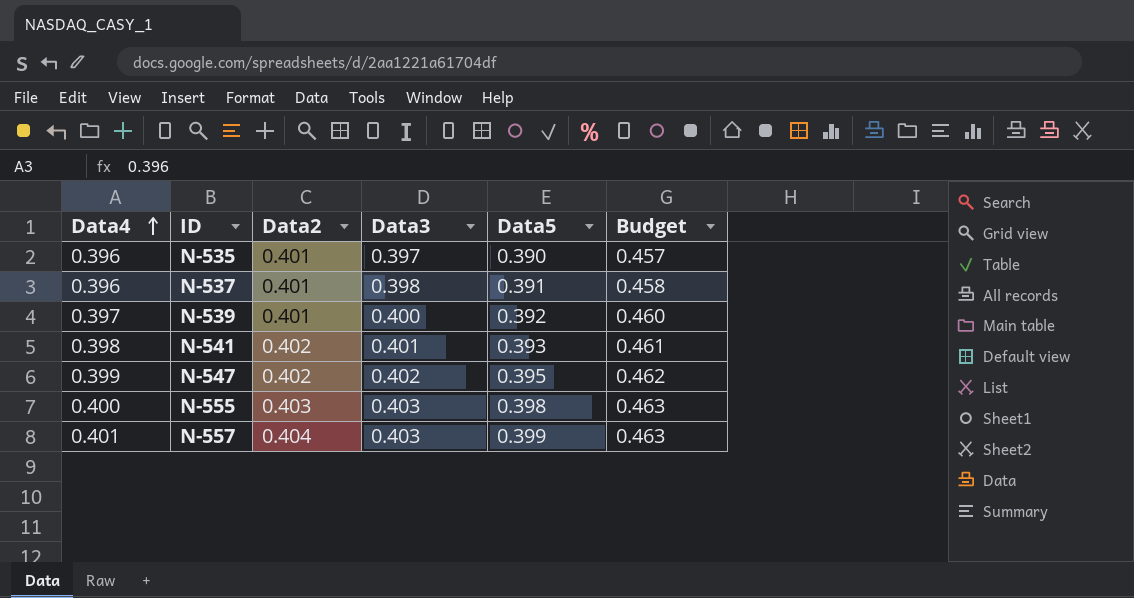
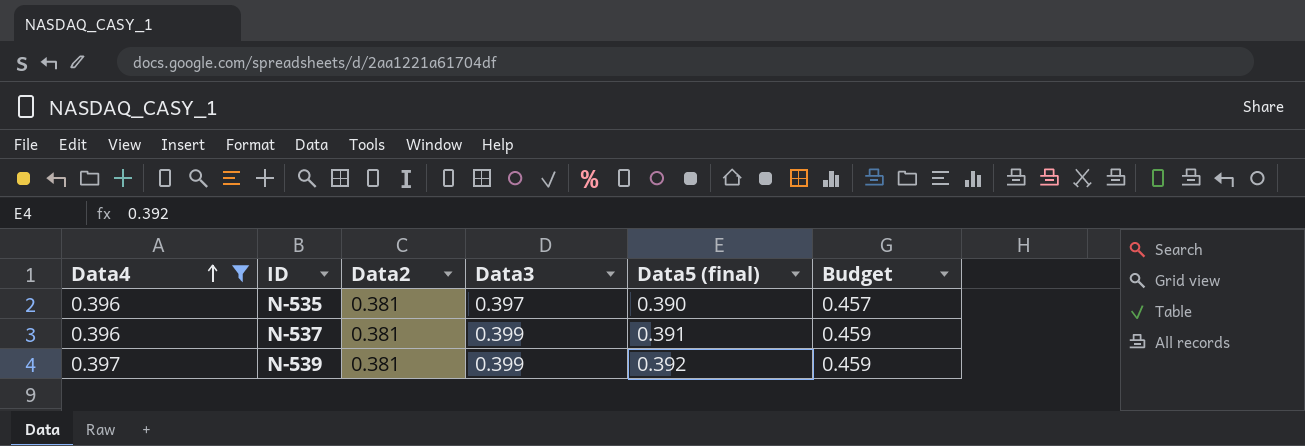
filter: none -> Data4 <= 0.397
column name: Data5 -> Data5 (final)
N-535 | Data2: 0.401 -> 0.381
N-537 | Data2: 0.401 -> 0.381
N-537 | Data3: 0.398 -> 0.399
N-537 | Budget: 0.458 -> 0.459
N-539 | Data2: 0.401 -> 0.381
N-539 | Data3: 0.400 -> 0.399
N-539 | Budget: 0.460 -> 0.459

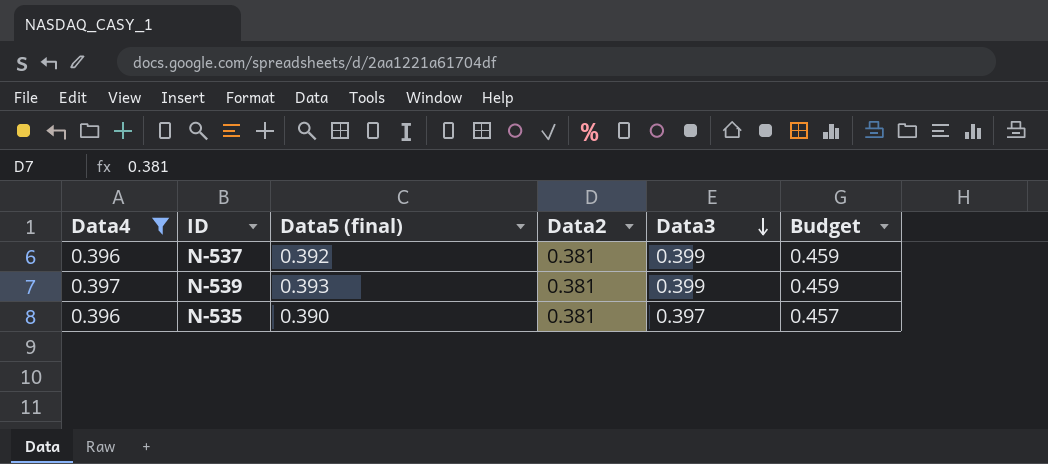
row order: Data4 ascending -> Data3 descending
column Data5 (final) | position: 5 -> 3
N-537 | Data5 (final): 0.391 -> 0.392
N-539 | Data5 (final): 0.392 -> 0.393

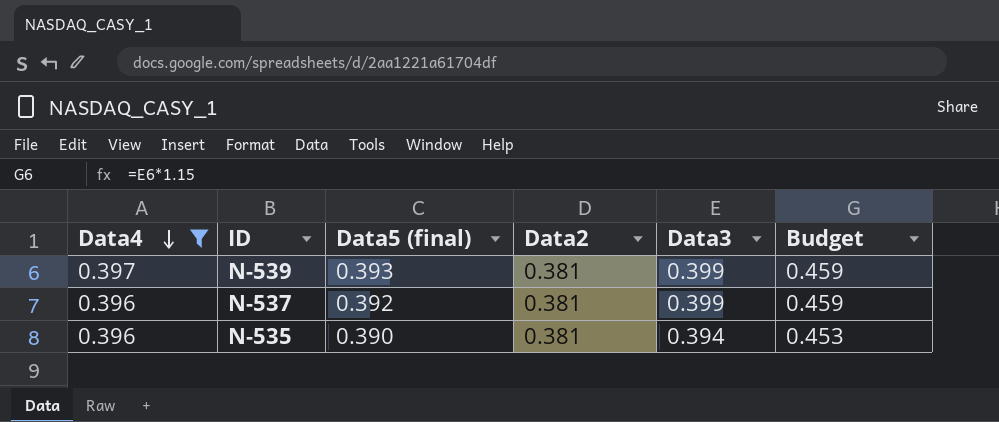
row order: Data3 descending -> Data4 descending
N-535 | Data3: 0.397 -> 0.394
N-535 | Budget: 0.457 -> 0.453

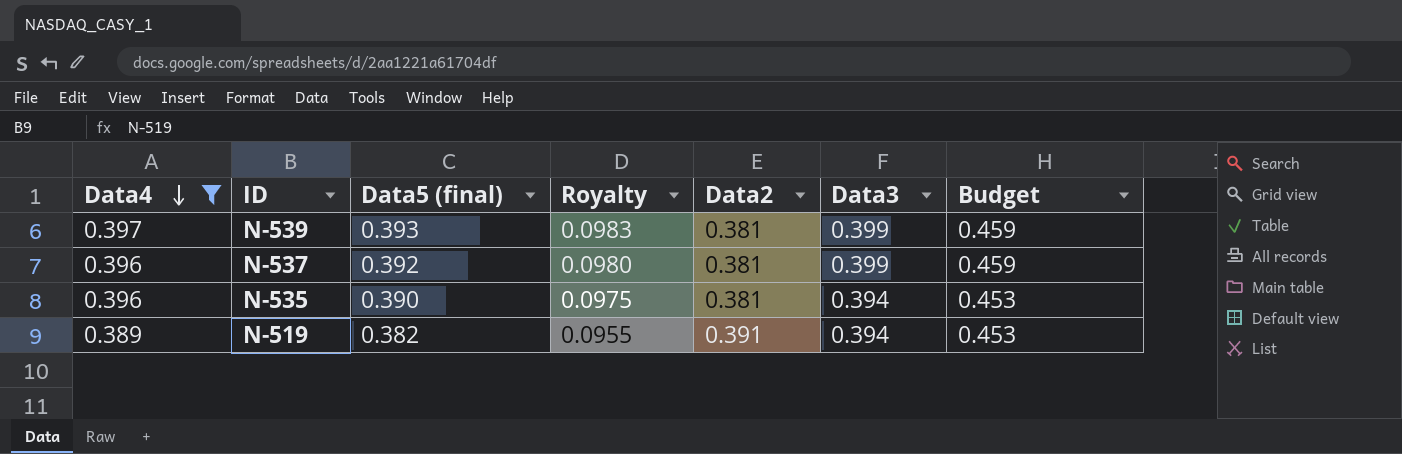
column Royalty | formula: none -> [Data5 (final)] * 0.25
row N-519: none -> 0.389 | 0.382 | 0.0955 | 0.391 | 0.394 | 0.453

